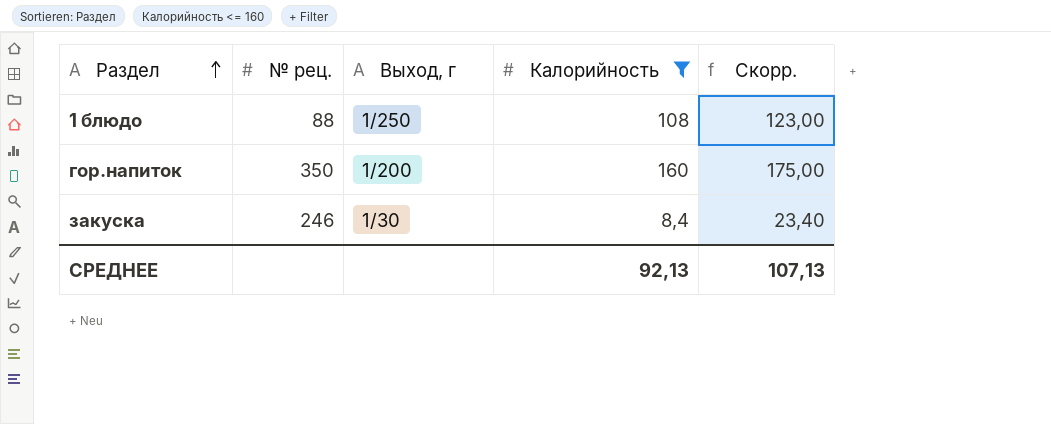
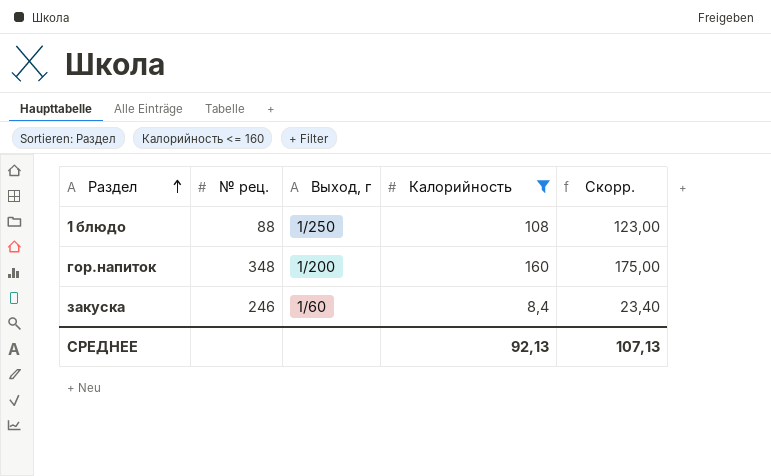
гор.напиток | № рец.: 350 -> 348
закуска | Выход, г: 1/30 -> 1/60

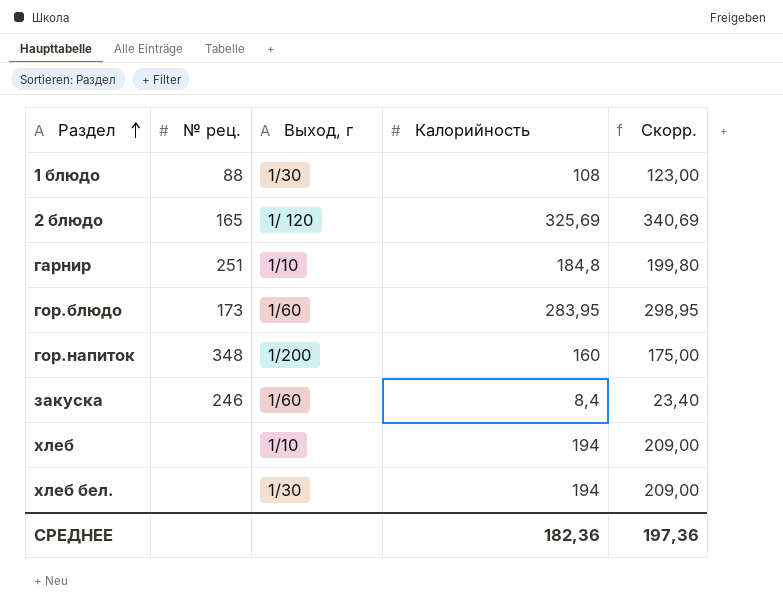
filter: Калорийность <= 160 -> none
1 блюдо | Выход, г: 1/250 -> 1/30
СРЕДНЕЕ | Калорийность: 92,13 -> 182,36
СРЕДНЕЕ | Скорр.: 107,13 -> 197,36

